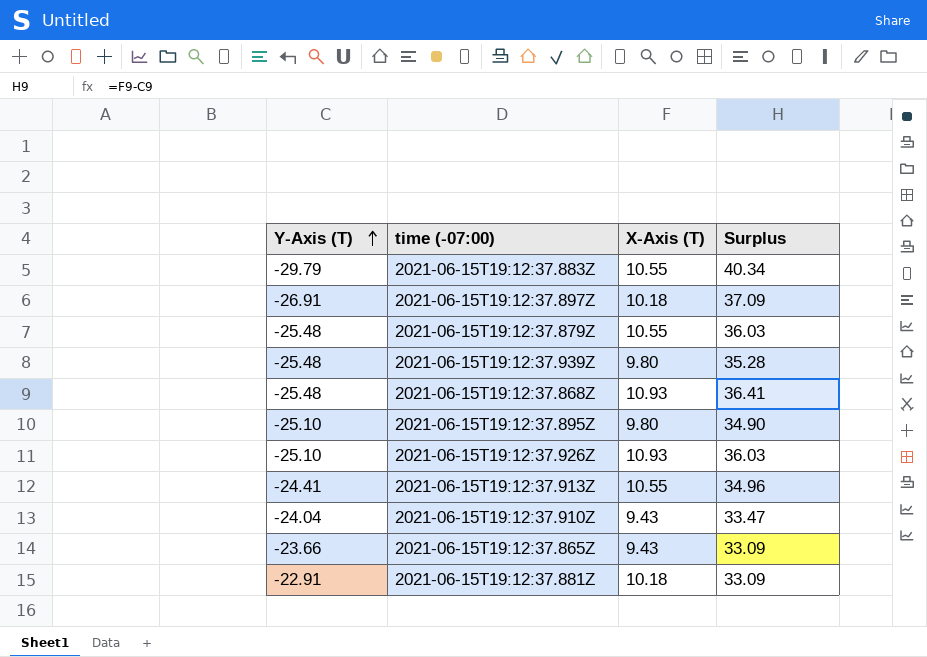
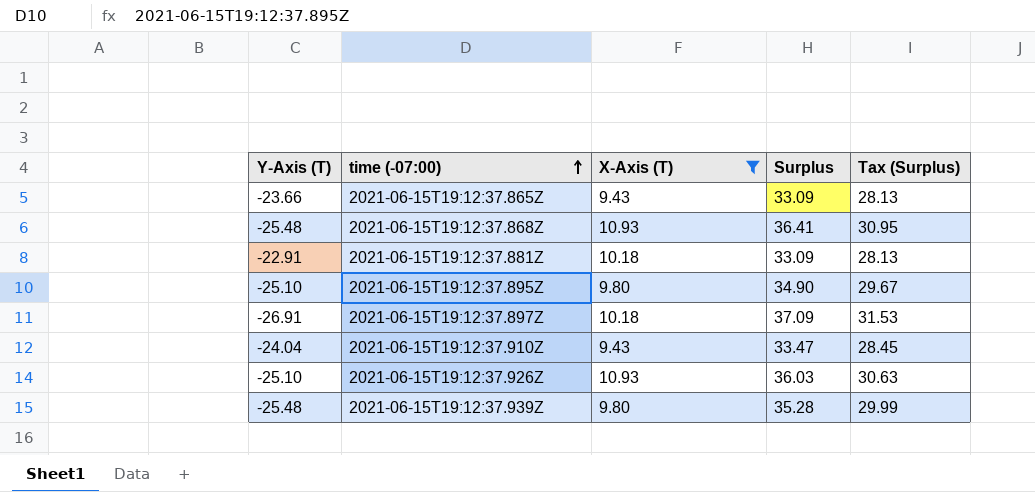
filter: none -> X-Axis (T) != 10.55
row order: Y-Axis (T) ascending -> time (-07:00) ascending
column Tax (Surplus) | formula: none -> [Surplus] * 0.85

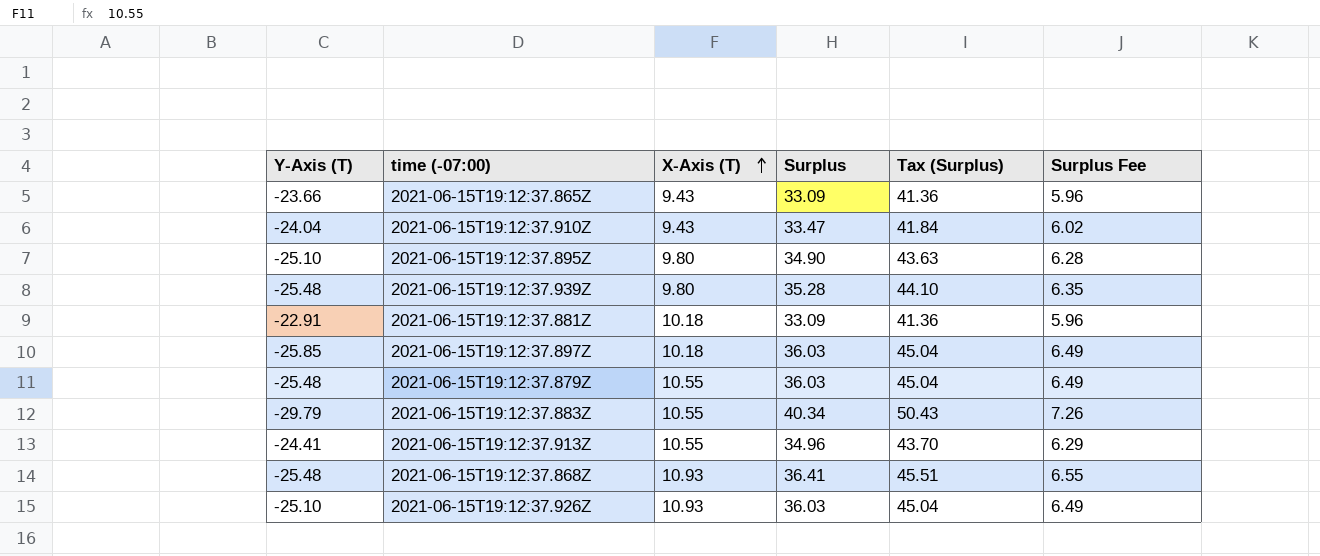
filter: X-Axis (T) != 10.55 -> none
row order: time (-07:00) ascending -> X-Axis (T) ascending
column Tax (Surplus) | formula: [Surplus] * 0.85 -> [Surplus] * 1.25
column Surplus Fee | formula: none -> [Surplus] * 0.18
2021-06-15T19:12:37.897Z | Y-Axis (T): -26.91 -> -25.85
2021-06-15T19:12:37.897Z | Surplus: 37.09 -> 36.03

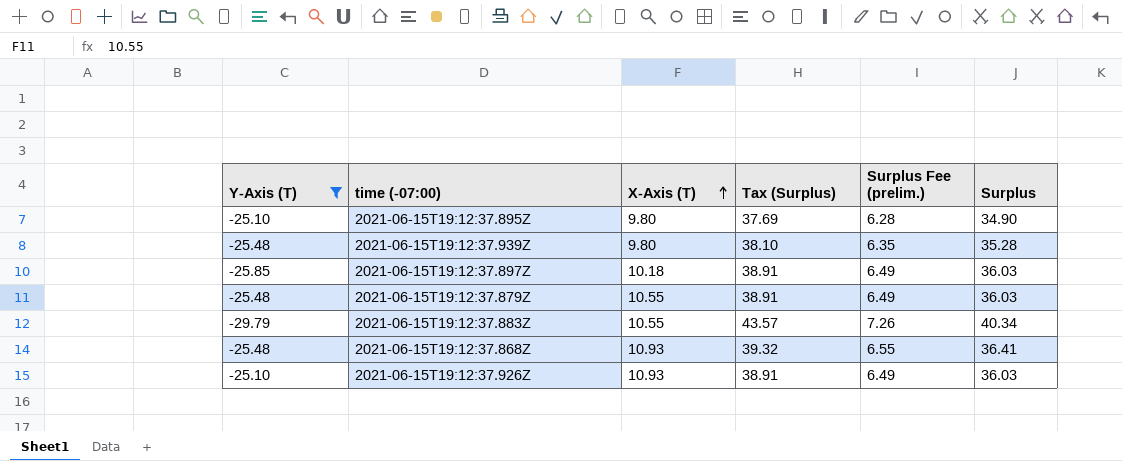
filter: none -> Y-Axis (T) <= -25.10
column Tax (Surplus) | formula: [Surplus] * 1.25 -> [Surplus] * 1.08
column name: Surplus Fee -> Surplus Fee (prelim.)
column Surplus | position: 4 -> 6

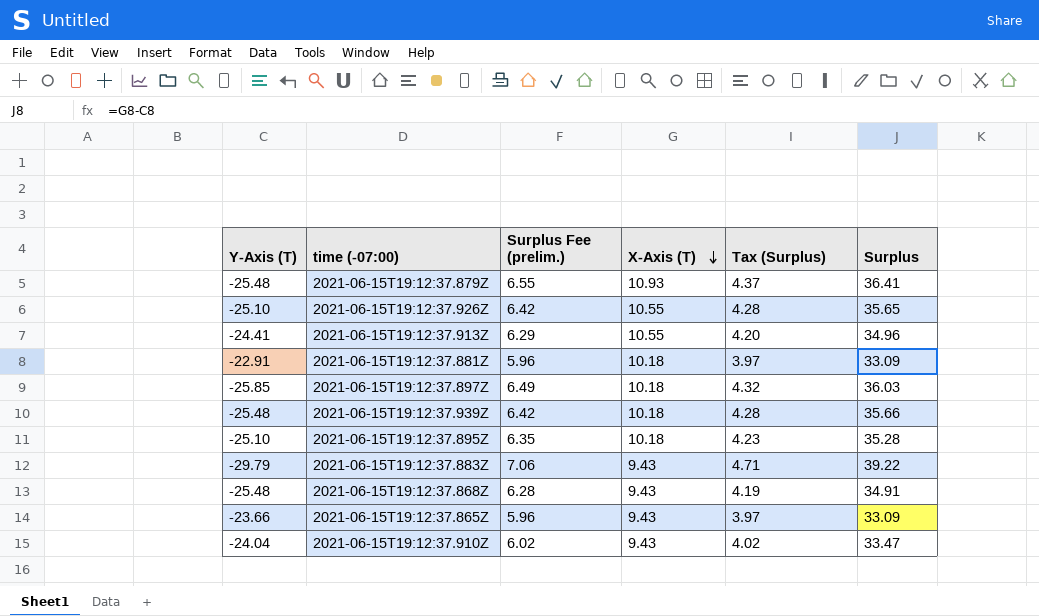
filter: Y-Axis (T) <= -25.10 -> none
row order: X-Axis (T) ascending -> X-Axis (T) descending
column Surplus Fee (prelim.) | position: 5 -> 3
column Tax (Surplus) | formula: [Surplus] * 1.08 -> [Surplus] * 0.12
2021-06-15T19:12:37.879Z | Surplus Fee (prelim.): 6.49 -> 6.55
2021-06-15T19:12:37.879Z | X-Axis (T): 10.55 -> 10.93
2021-06-15T19:12:37.879Z | Surplus: 36.03 -> 36.41
2021-06-15T19:12:37.926Z | Surplus Fee (prelim.): 6.49 -> 6.42
2021-06-15T19:12:37.926Z | X-Axis (T): 10.93 -> 10.55
2021-06-15T19:12:37.926Z | Surplus: 36.03 -> 35.65
2021-06-15T19:12:37.939Z | Surplus Fee (prelim.): 6.35 -> 6.42
2021-06-15T19:12:37.939Z | X-Axis (T): 9.80 -> 10.18
2021-06-15T19:12:37.939Z | Surplus: 35.28 -> 35.66
2021-06-15T19:12:37.895Z | Surplus Fee (prelim.): 6.28 -> 6.35
2021-06-15T19:12:37.895Z | X-Axis (T): 9.80 -> 10.18
2021-06-15T19:12:37.895Z | Surplus: 34.90 -> 35.28
2021-06-15T19:12:37.883Z | Surplus Fee (prelim.): 7.26 -> 7.06
2021-06-15T19:12:37.883Z | X-Axis (T): 10.55 -> 9.43
2021-06-15T19:12:37.883Z | Surplus: 40.34 -> 39.22
2021-06-15T19:12:37.868Z | Surplus Fee (prelim.): 6.55 -> 6.28
2021-06-15T19:12:37.868Z | X-Axis (T): 10.93 -> 9.43
2021-06-15T19:12:37.868Z | Surplus: 36.41 -> 34.91

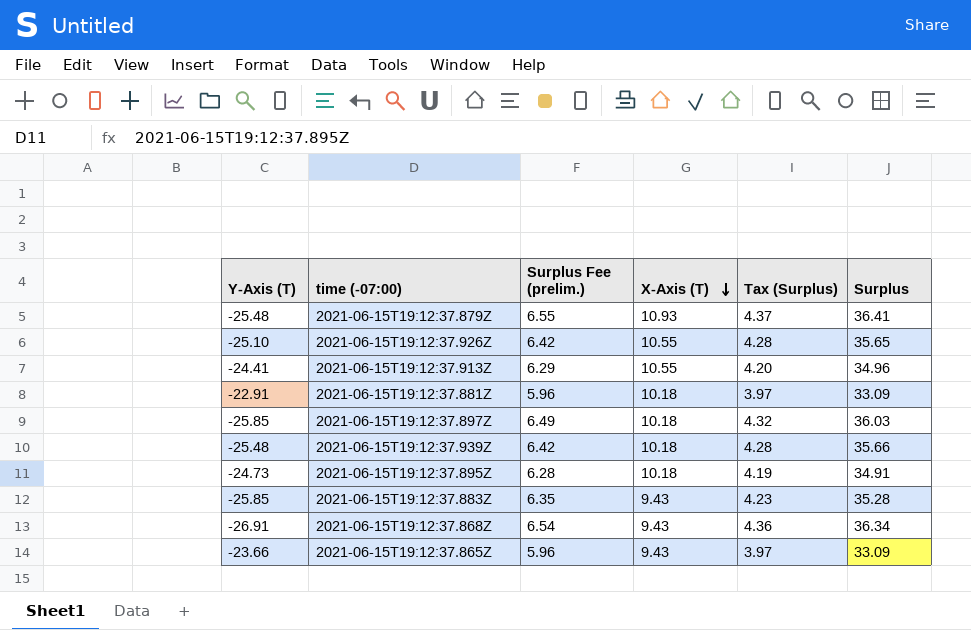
row 2021-06-15T19:12:37.910Z: -24.04 | 6.02 | 9.43 | 4.02 | 33.47 -> none
2021-06-15T19:12:37.895Z | Y-Axis (T): -25.10 -> -24.73
2021-06-15T19:12:37.895Z | Surplus Fee (prelim.): 6.35 -> 6.28
2021-06-15T19:12:37.895Z | Tax (Surplus): 4.23 -> 4.19
2021-06-15T19:12:37.895Z | Surplus: 35.28 -> 34.91
2021-06-15T19:12:37.883Z | Y-Axis (T): -29.79 -> -25.85
2021-06-15T19:12:37.883Z | Surplus Fee (prelim.): 7.06 -> 6.35
2021-06-15T19:12:37.883Z | Tax (Surplus): 4.71 -> 4.23
2021-06-15T19:12:37.883Z | Surplus: 39.22 -> 35.28
2021-06-15T19:12:37.868Z | Y-Axis (T): -25.48 -> -26.91
2021-06-15T19:12:37.868Z | Surplus Fee (prelim.): 6.28 -> 6.54
2021-06-15T19:12:37.868Z | Tax (Surplus): 4.19 -> 4.36
2021-06-15T19:12:37.868Z | Surplus: 34.91 -> 36.34

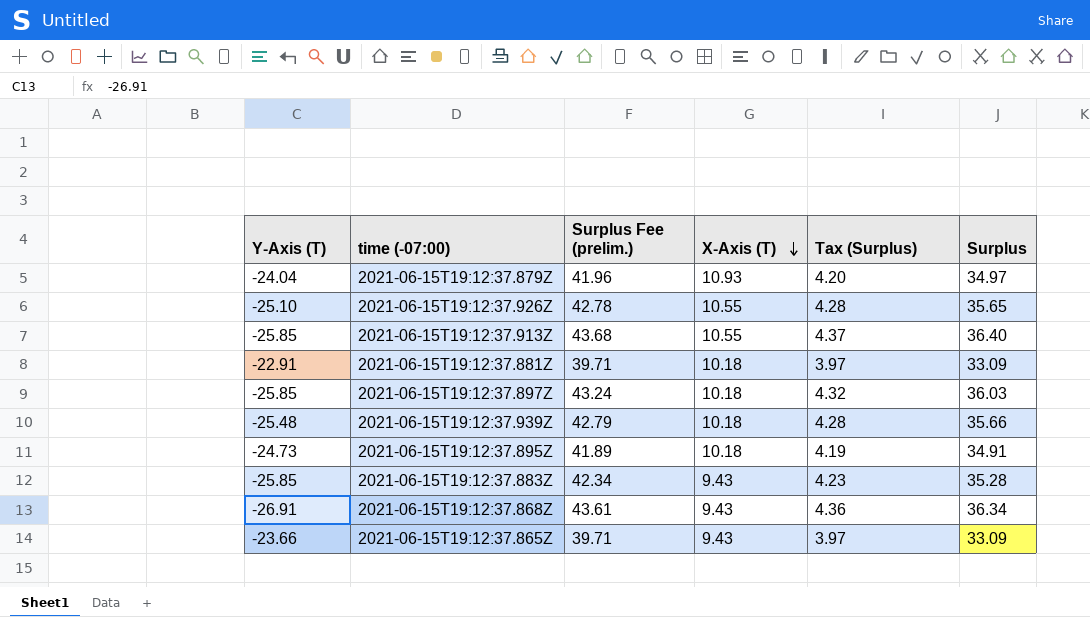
column Surplus Fee (prelim.) | formula: [Surplus] * 0.18 -> [Surplus] * 1.2
2021-06-15T19:12:37.879Z | Y-Axis (T): -25.48 -> -24.04
2021-06-15T19:12:37.879Z | Tax (Surplus): 4.37 -> 4.20
2021-06-15T19:12:37.879Z | Surplus: 36.41 -> 34.97
2021-06-15T19:12:37.913Z | Y-Axis (T): -24.41 -> -25.85
2021-06-15T19:12:37.913Z | Tax (Surplus): 4.20 -> 4.37
2021-06-15T19:12:37.913Z | Surplus: 34.96 -> 36.40

